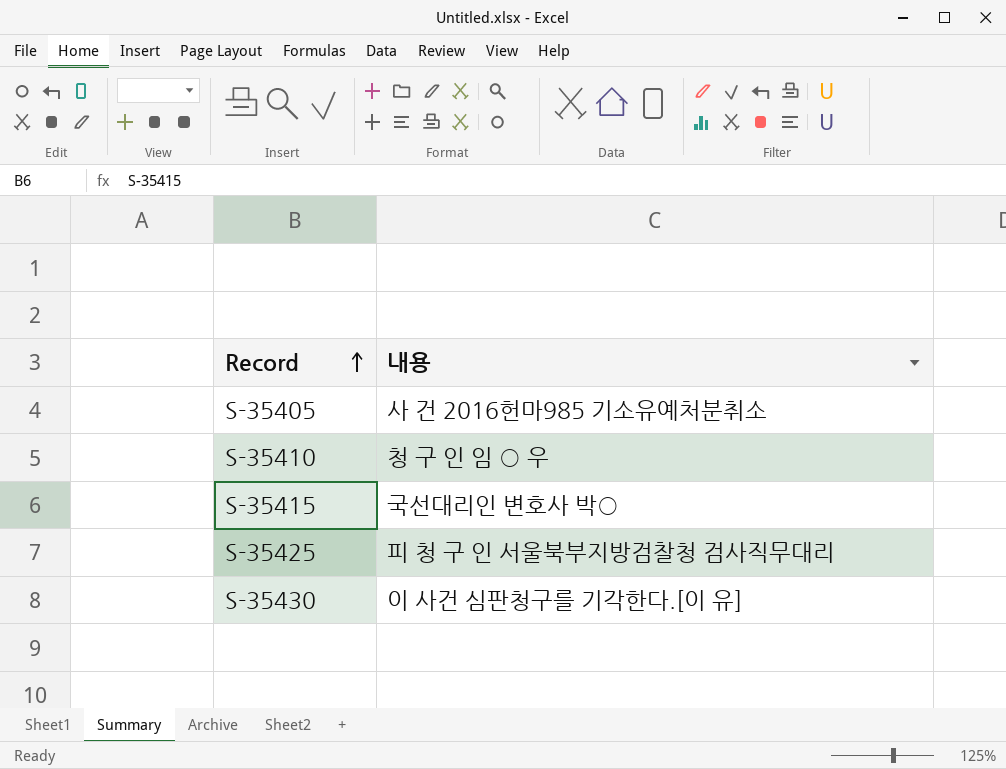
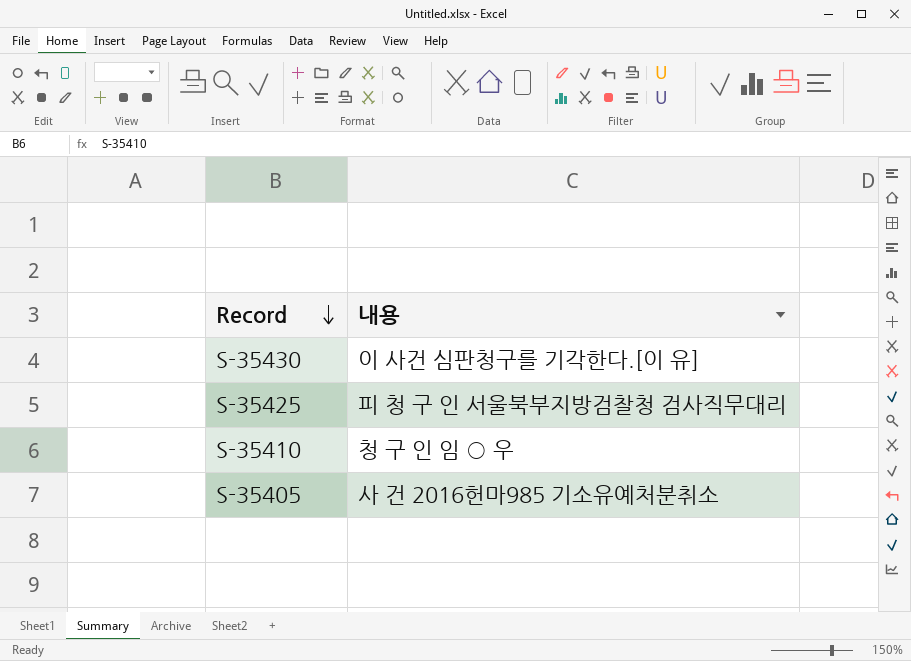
row order: Record ascending -> Record descending
row S-35415: 국선대리인 변호사 박○ -> none

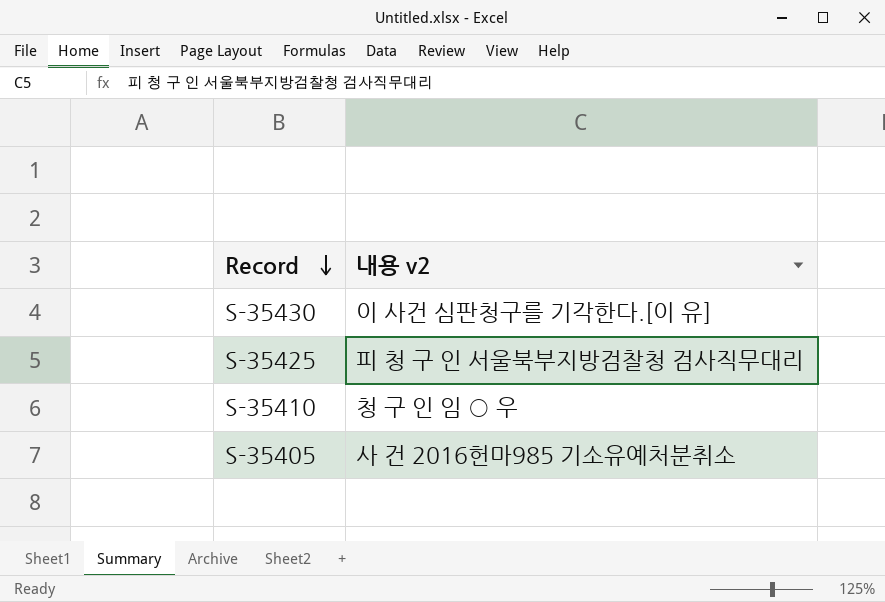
column name: 내용 -> 내용 v2

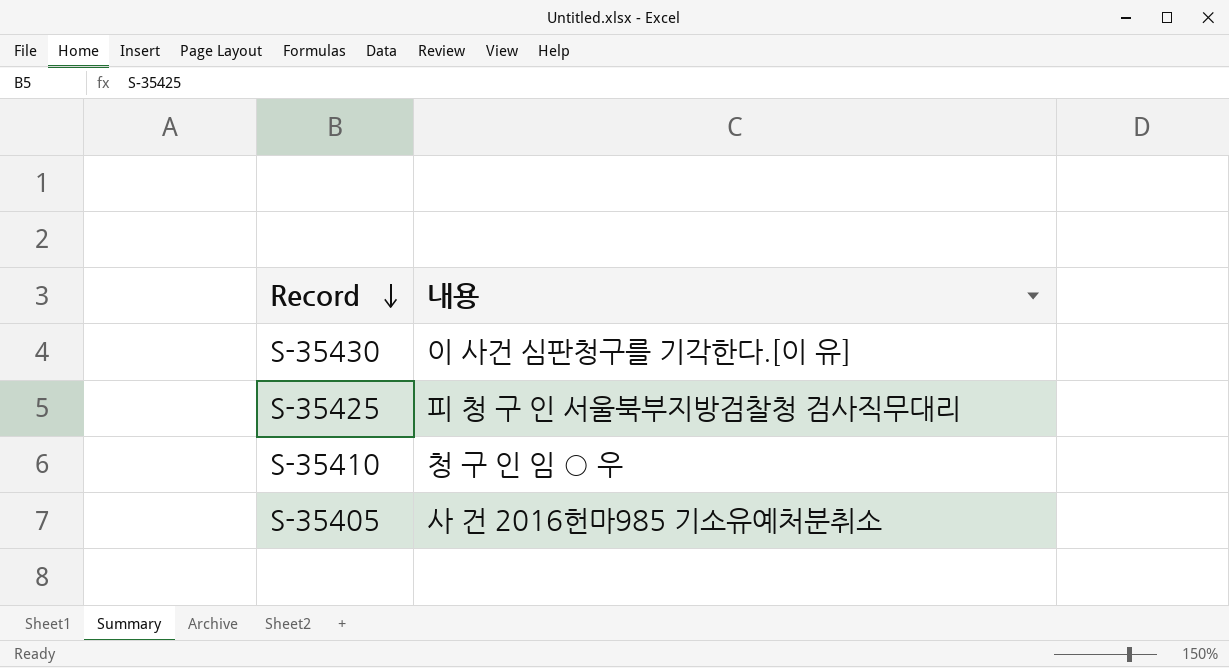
column name: 내용 v2 -> 내용

